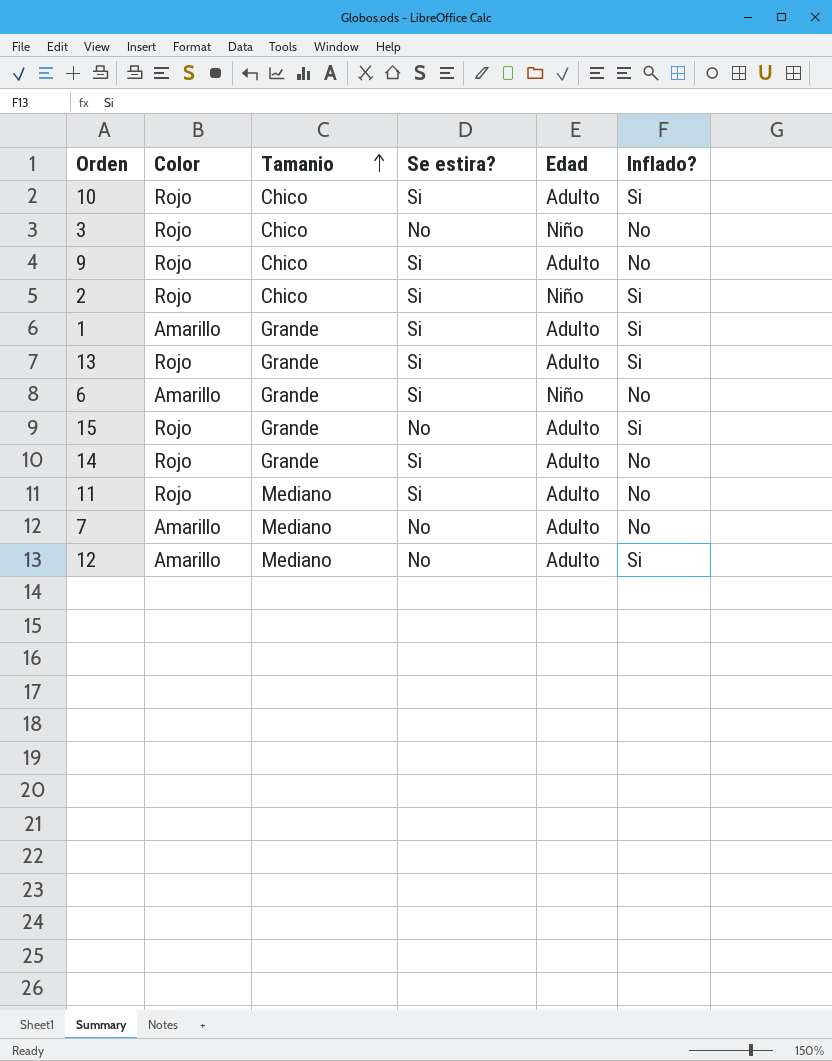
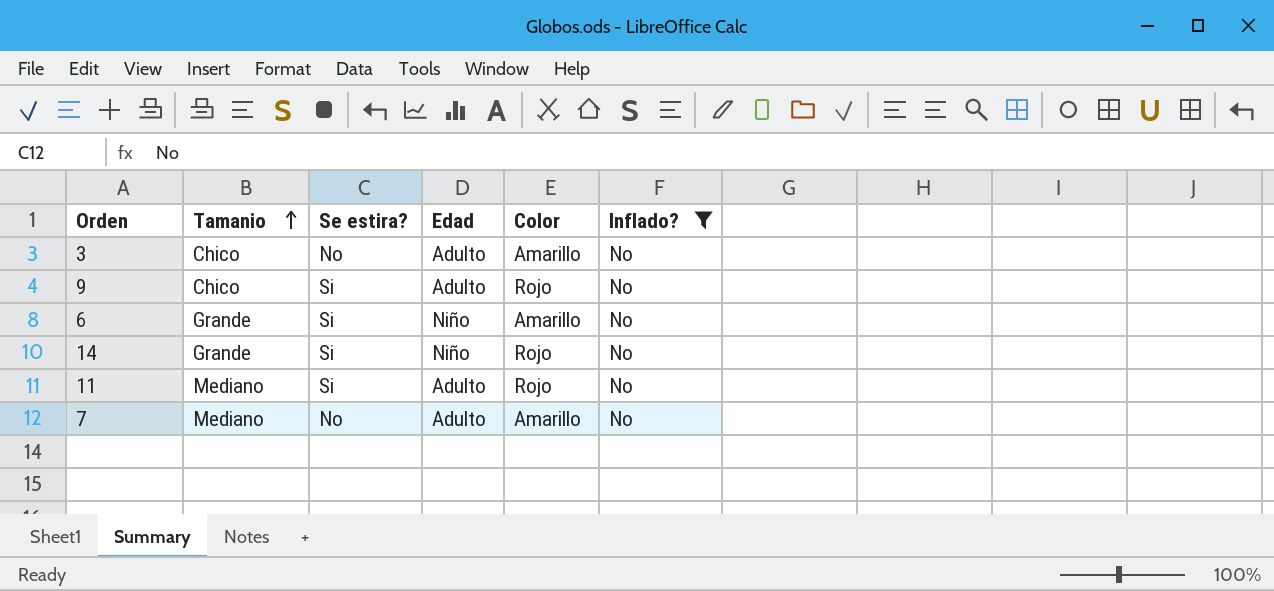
filter: none -> Inflado? = No
column Color | position: 2 -> 5
3 | Edad: Niño -> Adulto
3 | Color: Rojo -> Amarillo
14 | Edad: Adulto -> Niño

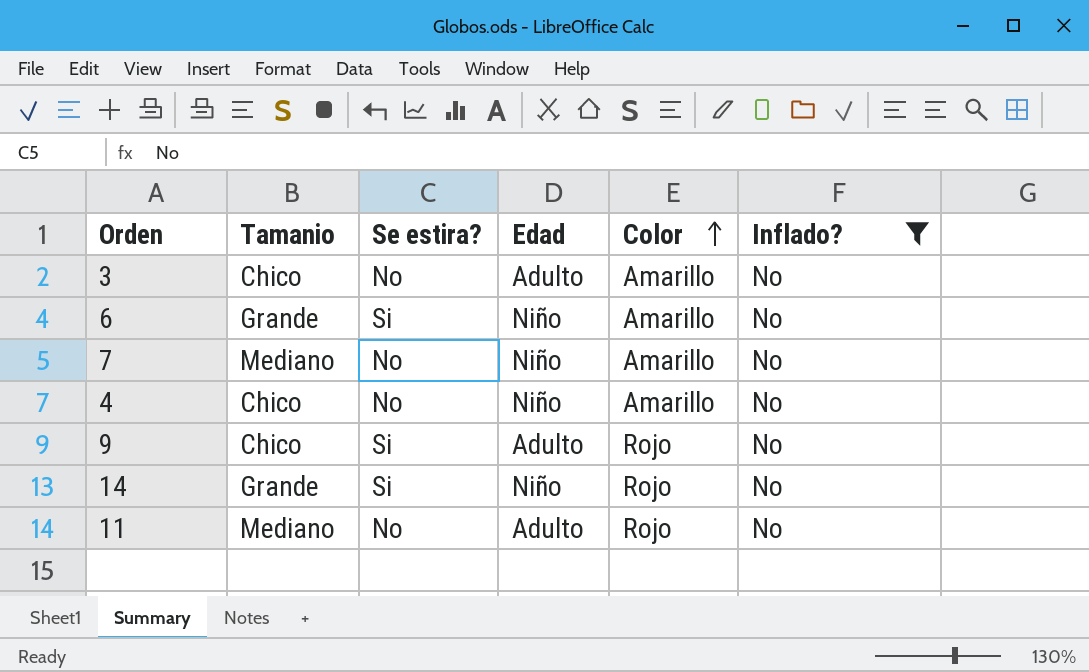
row order: Tamanio ascending -> Color ascending
7 | Edad: Adulto -> Niño
row 4: none -> Chico | No | Niño | Amarillo | No
11 | Se estira?: Si -> No

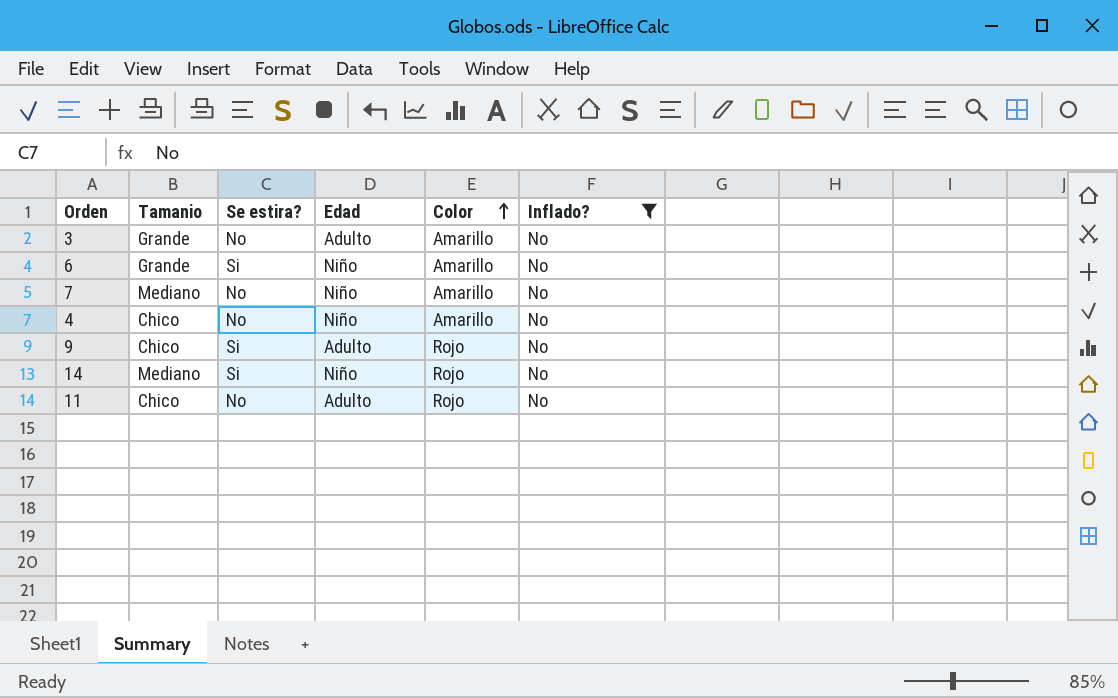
3 | Tamanio: Chico -> Grande
14 | Tamanio: Grande -> Mediano
11 | Tamanio: Mediano -> Chico

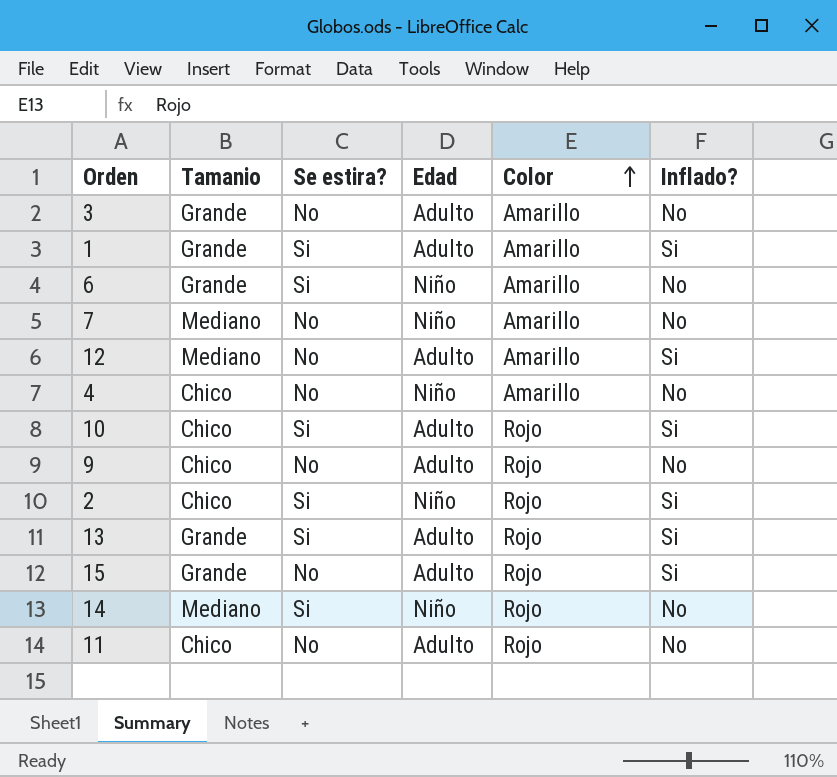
filter: Inflado? = No -> none
9 | Se estira?: Si -> No

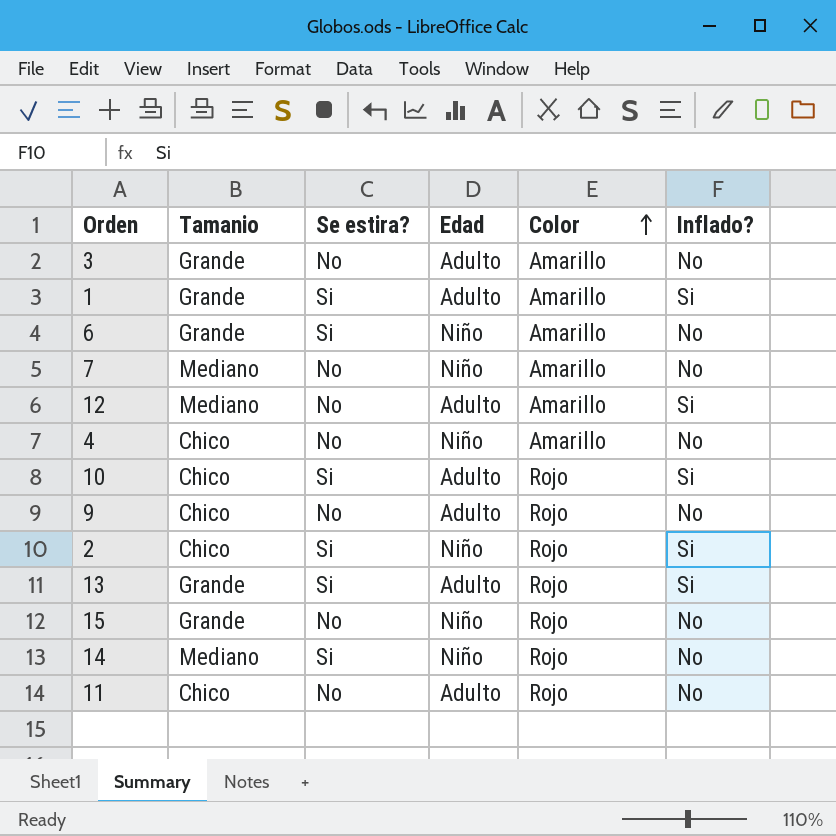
15 | Edad: Adulto -> Niño
15 | Inflado?: Si -> No

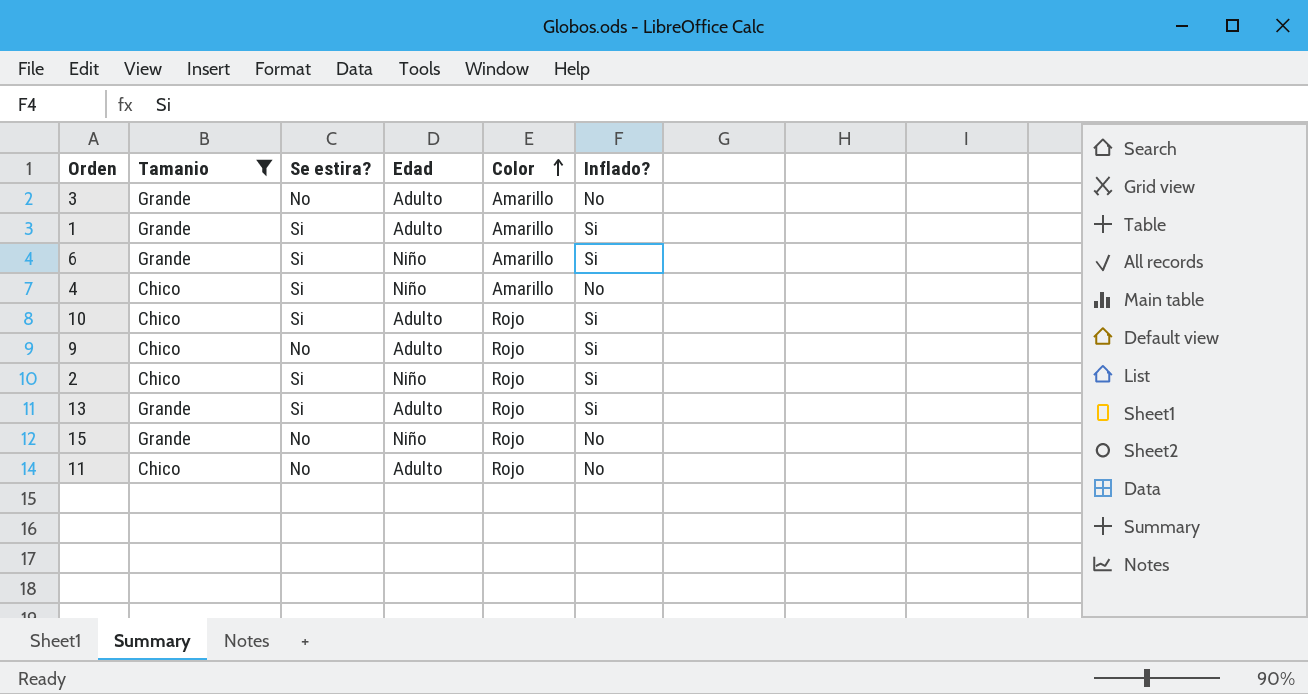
filter: none -> Tamanio != Mediano
6 | Inflado?: No -> Si
4 | Se estira?: No -> Si
9 | Inflado?: No -> Si

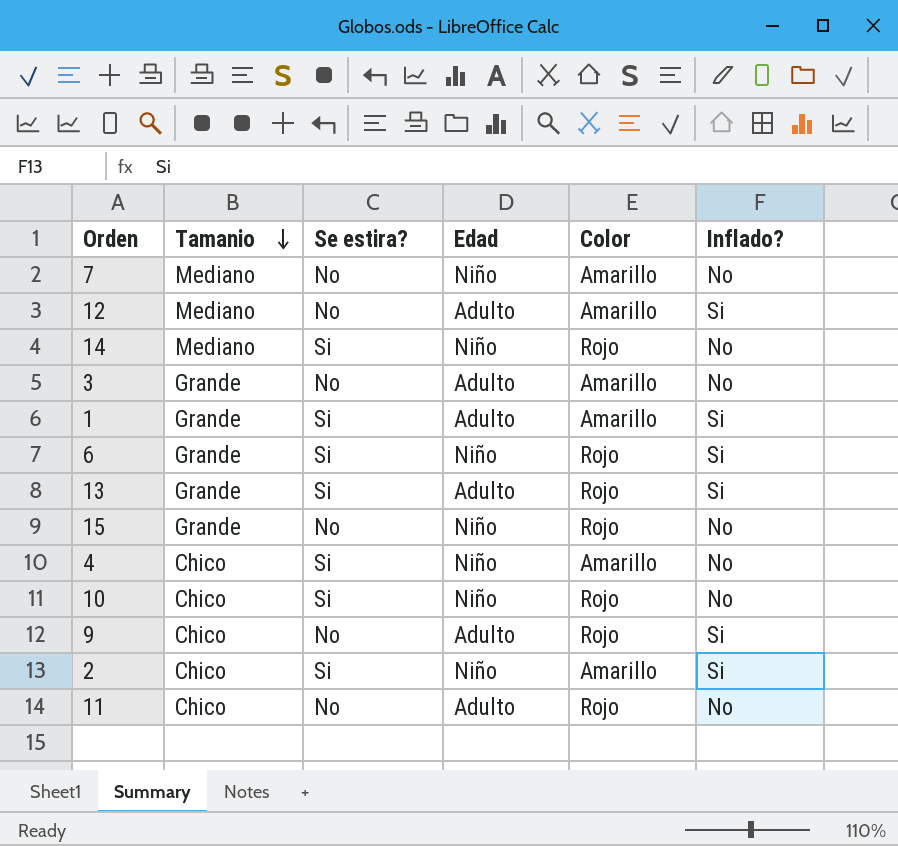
filter: Tamanio != Mediano -> none
row order: Color ascending -> Tamanio descending
6 | Color: Amarillo -> Rojo
10 | Edad: Adulto -> Niño
10 | Inflado?: Si -> No
2 | Color: Rojo -> Amarillo

